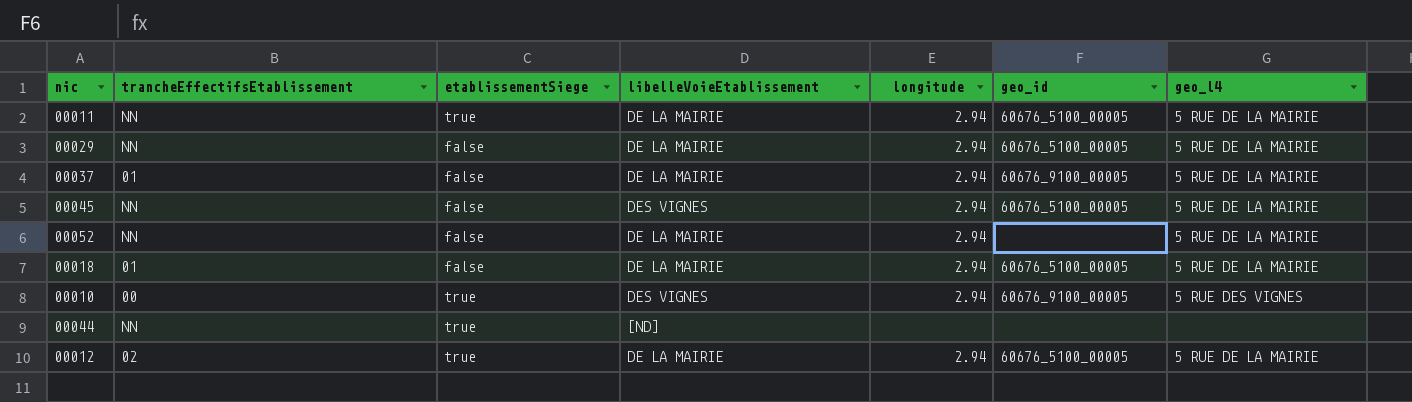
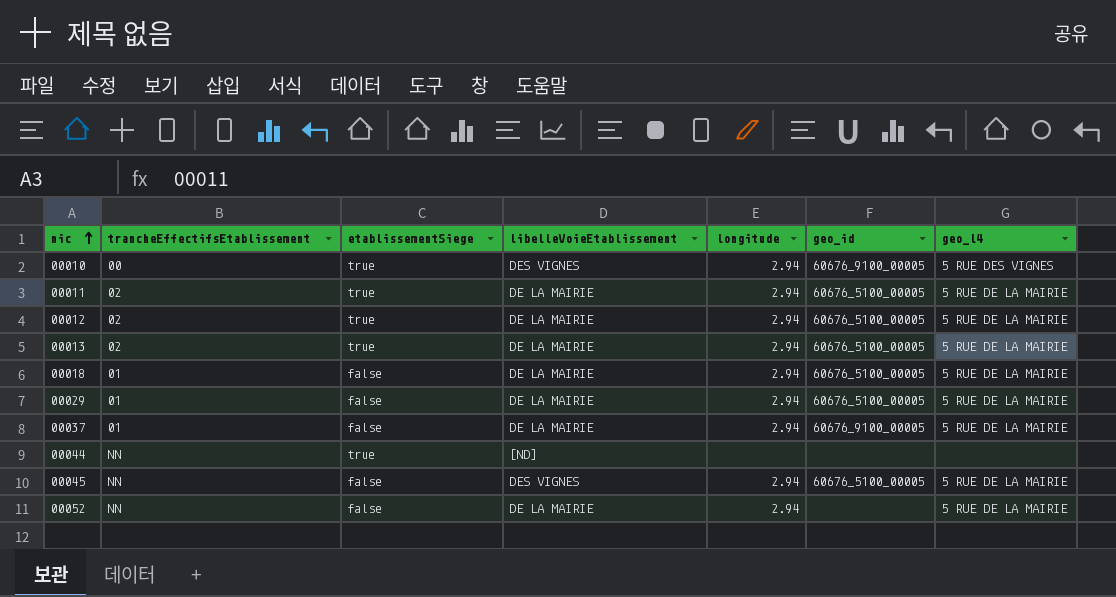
row order: none -> nic ascending
00011 | trancheEffectifsEtablissement: NN -> 02
row 00013: none -> 02 | true | DE LA MAIRIE | 2.94 | 60676_5100_00005 | 5 RUE DE LA MAIRIE
00029 | trancheEffectifsEtablissement: NN -> 01

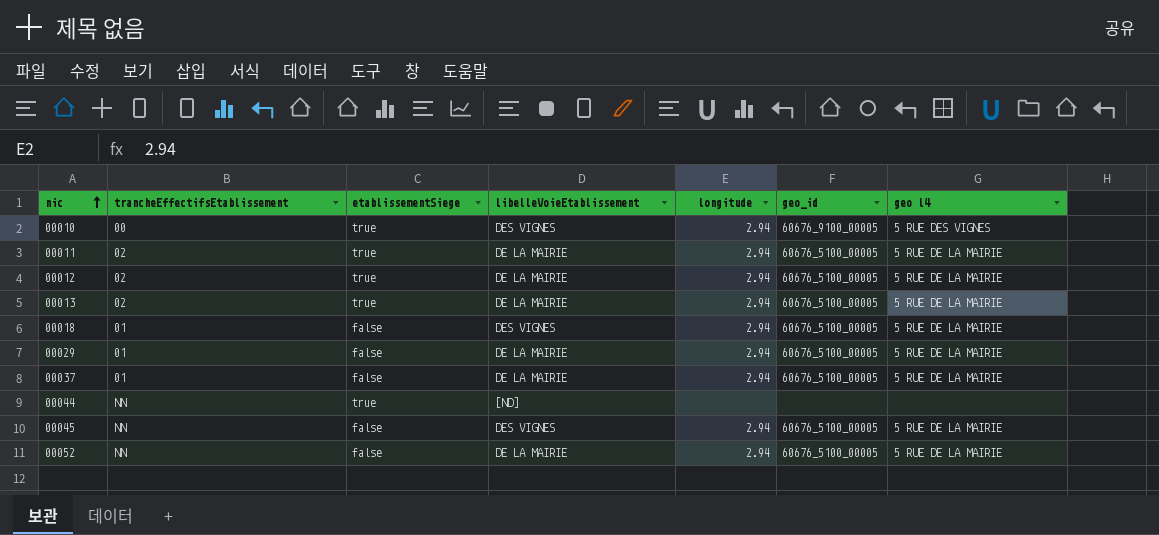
column name: geo_l4 -> geo l4
00018 | libelleVoieEtablissement: DE LA MAIRIE -> DES VIGNES
00037 | geo_id: 60676_9100_00005 -> 60676_5100_00005
00052 | geo_id: none -> 60676_5100_00005

